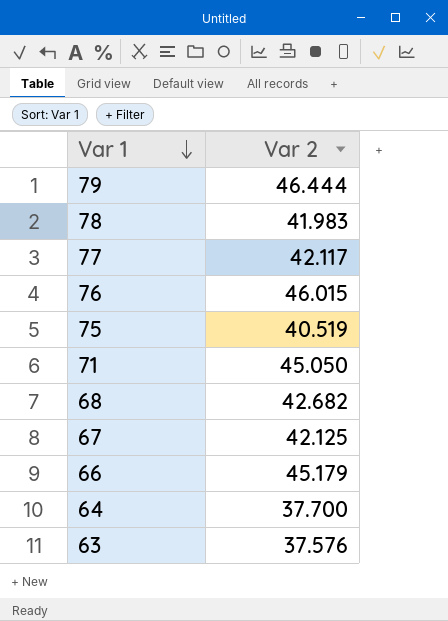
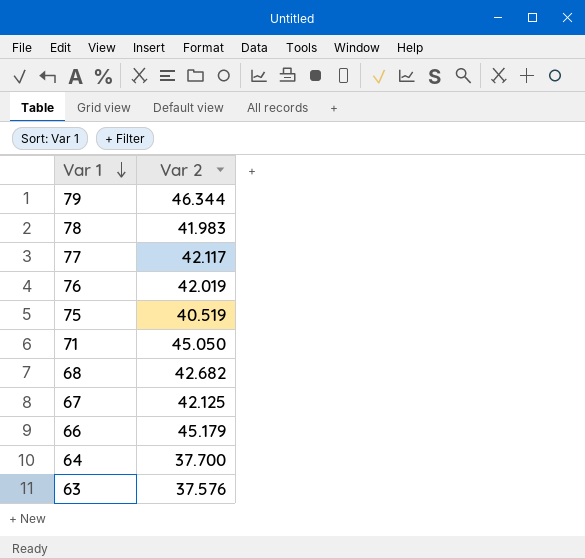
79 | Var 2: 46.444 -> 46.344
76 | Var 2: 46.015 -> 42.019

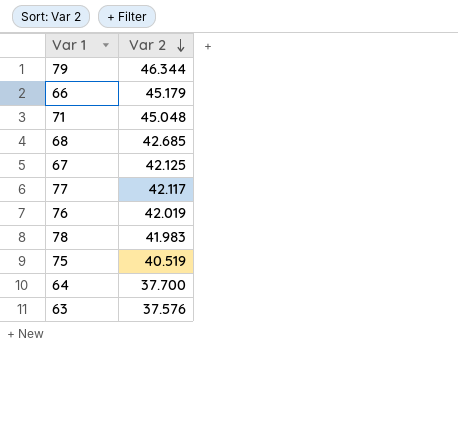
row order: Var 1 descending -> Var 2 descending
71 | Var 2: 45.050 -> 45.048
68 | Var 2: 42.682 -> 42.685

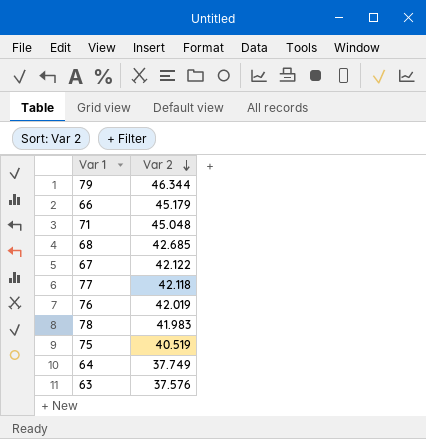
67 | Var 2: 42.125 -> 42.122
77 | Var 2: 42.117 -> 42.118
64 | Var 2: 37.700 -> 37.749

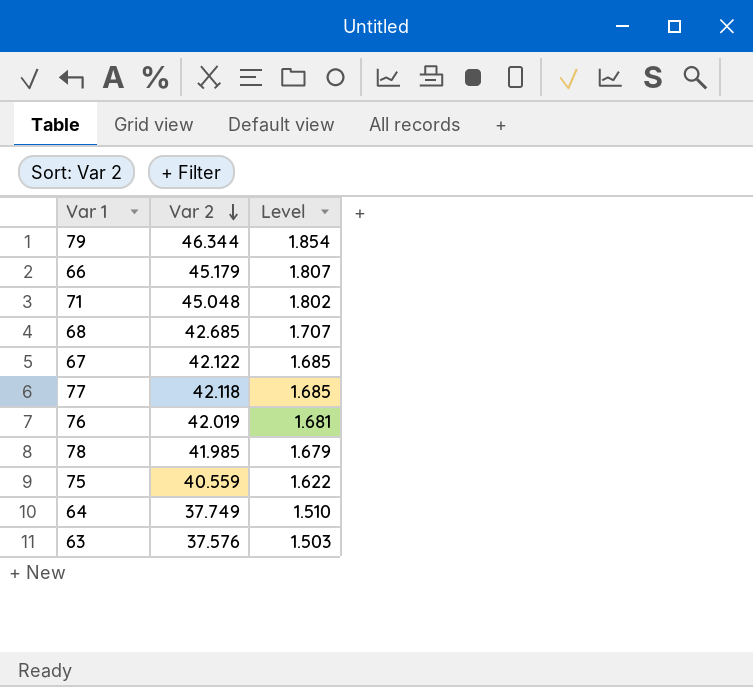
column Level | formula: none -> [Var 2] * 0.04
78 | Var 2: 41.983 -> 41.985
75 | Var 2: 40.519 -> 40.559

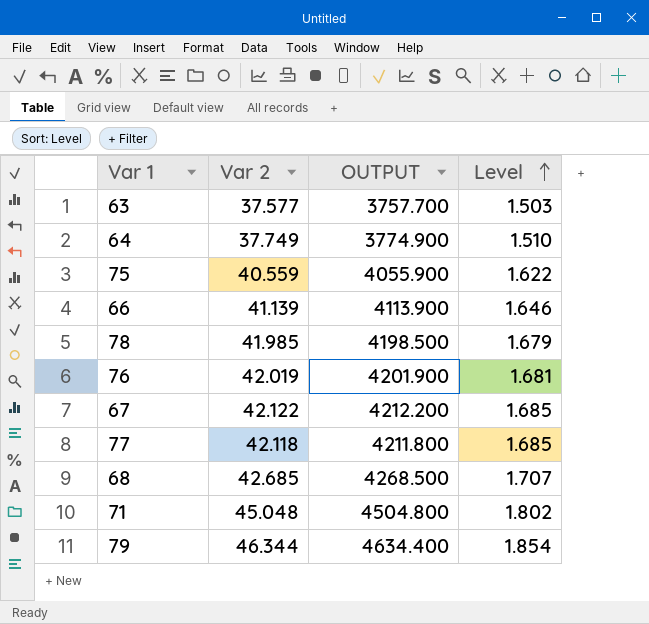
row order: Var 2 descending -> Level ascending
column OUTPUT | formula: none -> [Var 2] * 100
63 | Var 2: 37.576 -> 37.577
66 | Var 2: 45.179 -> 41.139
66 | Level: 1.807 -> 1.646

